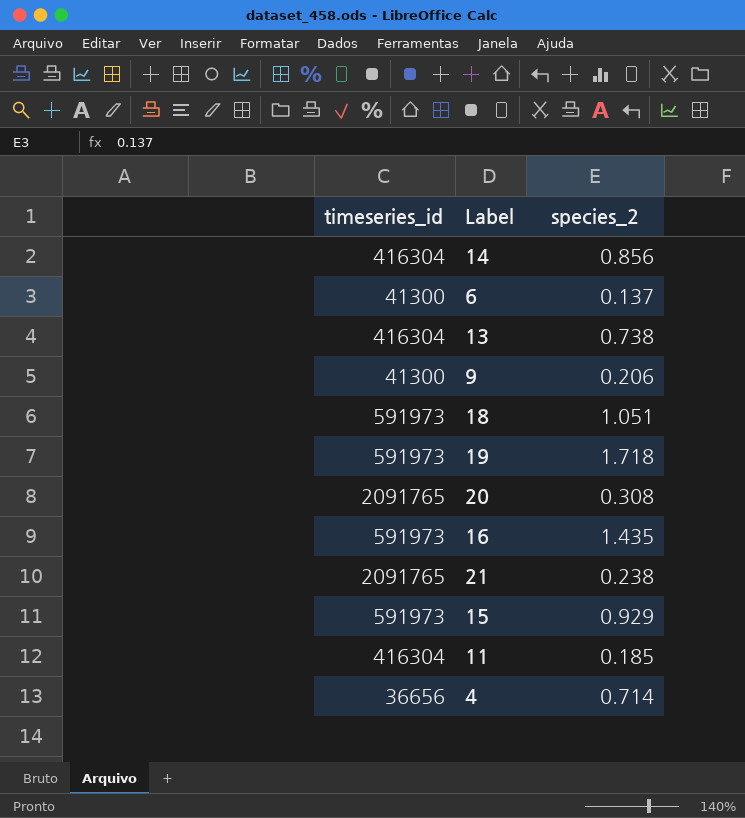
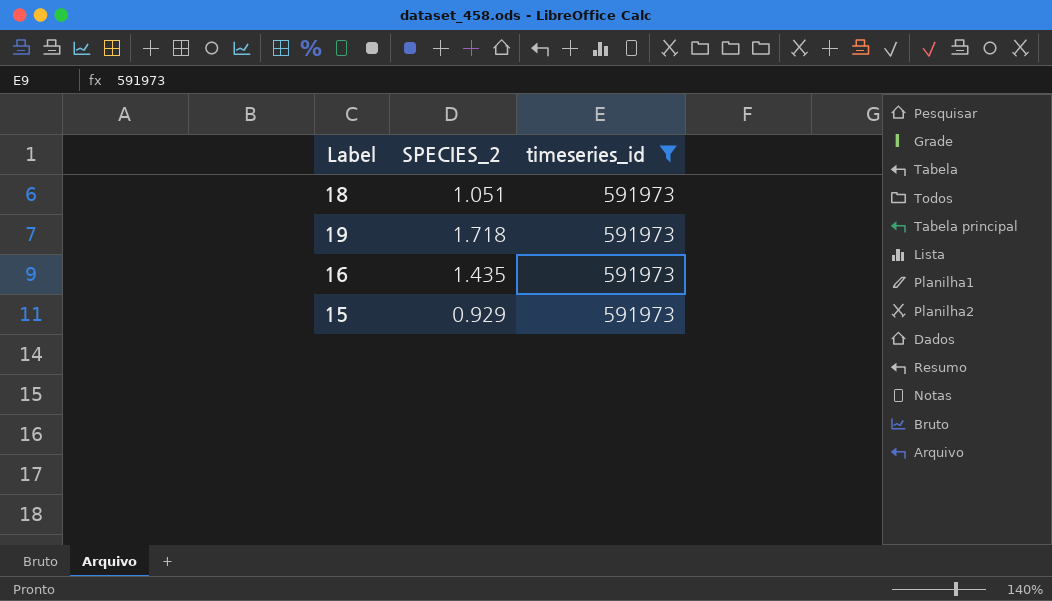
filter: none -> timeseries_id = 591973
column name: species_2 -> SPECIES_2
column timeseries_id | position: 1 -> 3

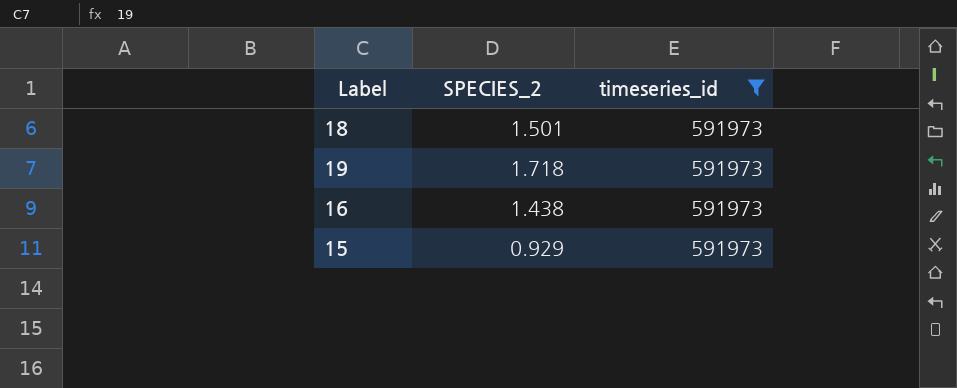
18 | SPECIES_2: 1.051 -> 1.501
16 | SPECIES_2: 1.435 -> 1.438

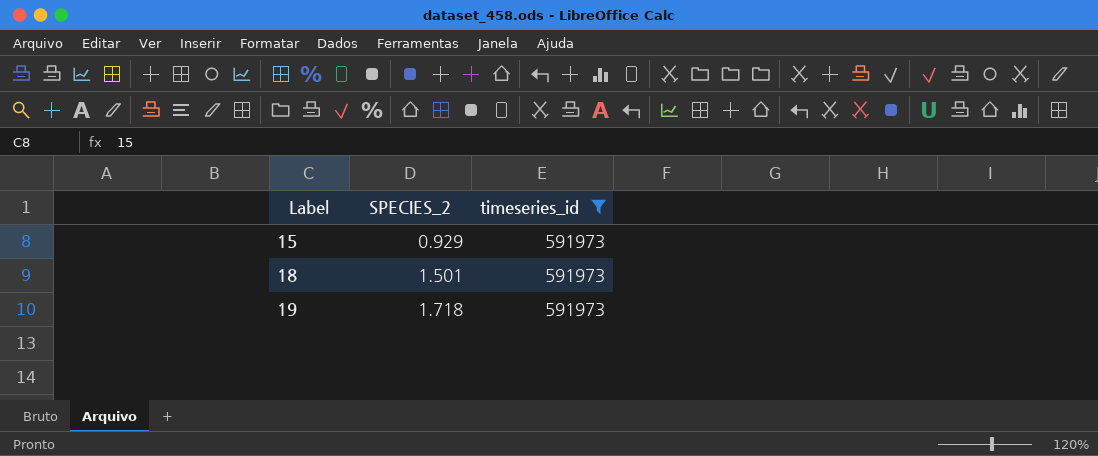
row order: none -> Label ascending
row 16: 1.438 | 591973 -> none

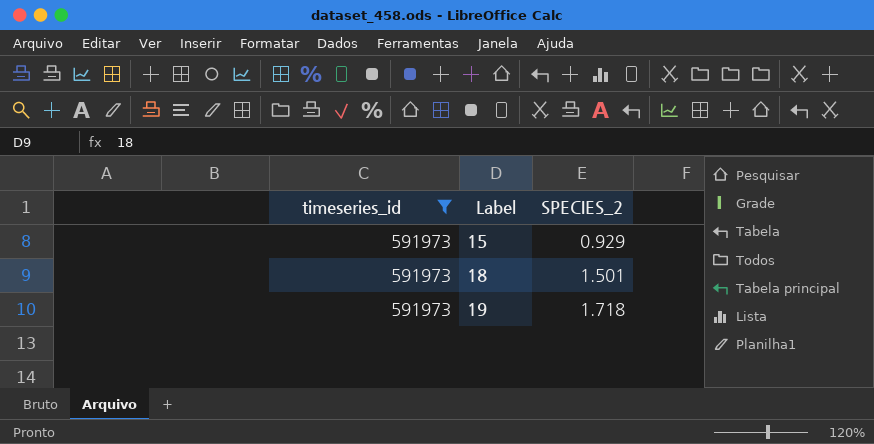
column timeseries_id | position: 3 -> 1

